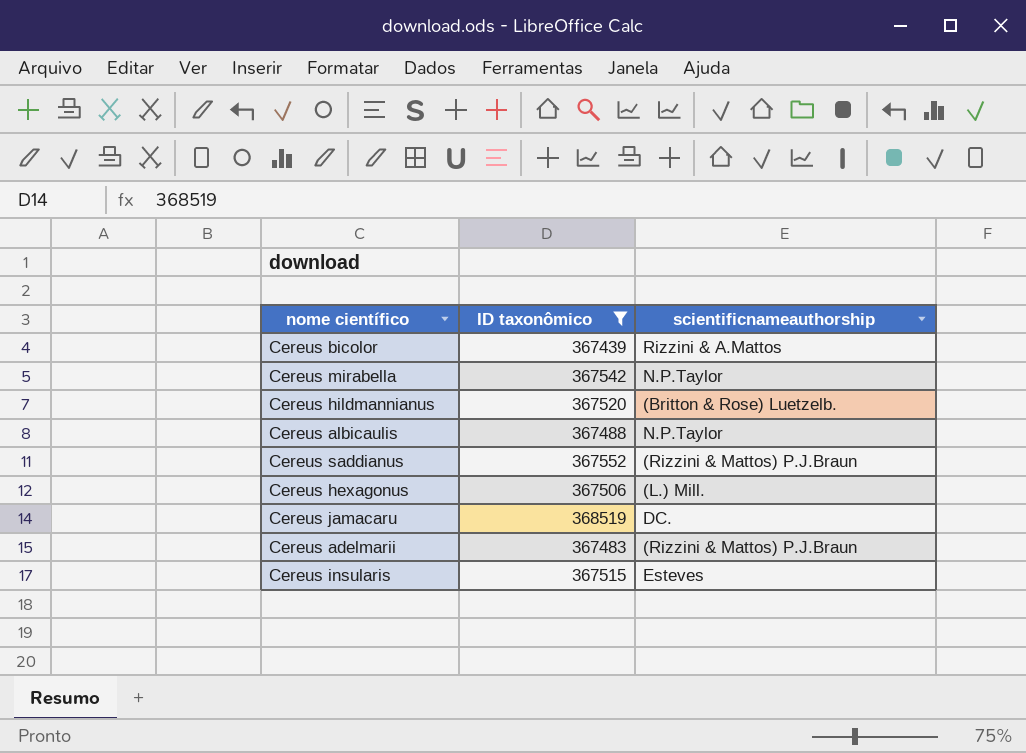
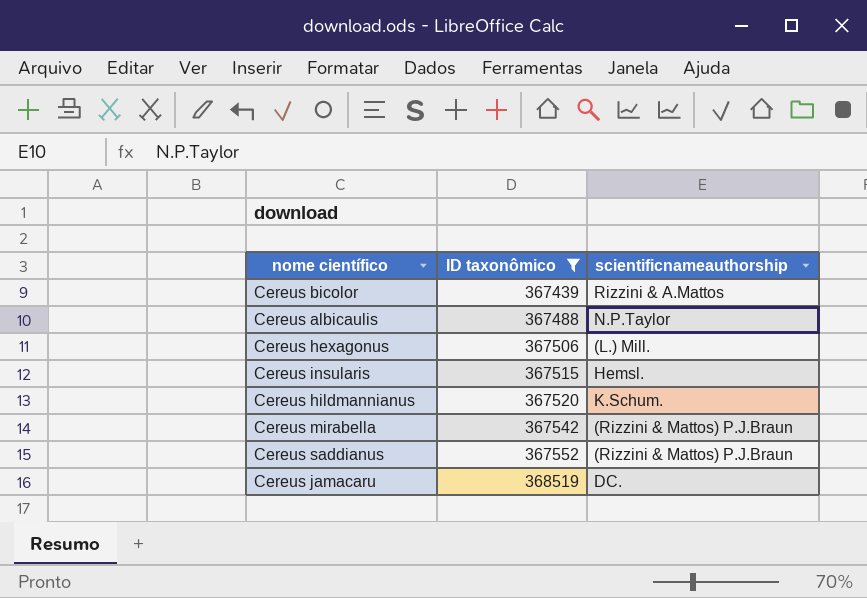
row order: none -> ID taxonômico ascending
row Cereus adelmarii: 367483 | (Rizzini & Mattos) P.J.Braun -> none
Cereus insularis | scientificnameauthorship: Esteves -> Hemsl.
Cereus hildmannianus | scientificnameauthorship: (Britton & Rose) Luetzelb. -> K.Schum.
Cereus mirabella | scientificnameauthorship: N.P.Taylor -> (Rizzini & Mattos) P.J.Braun

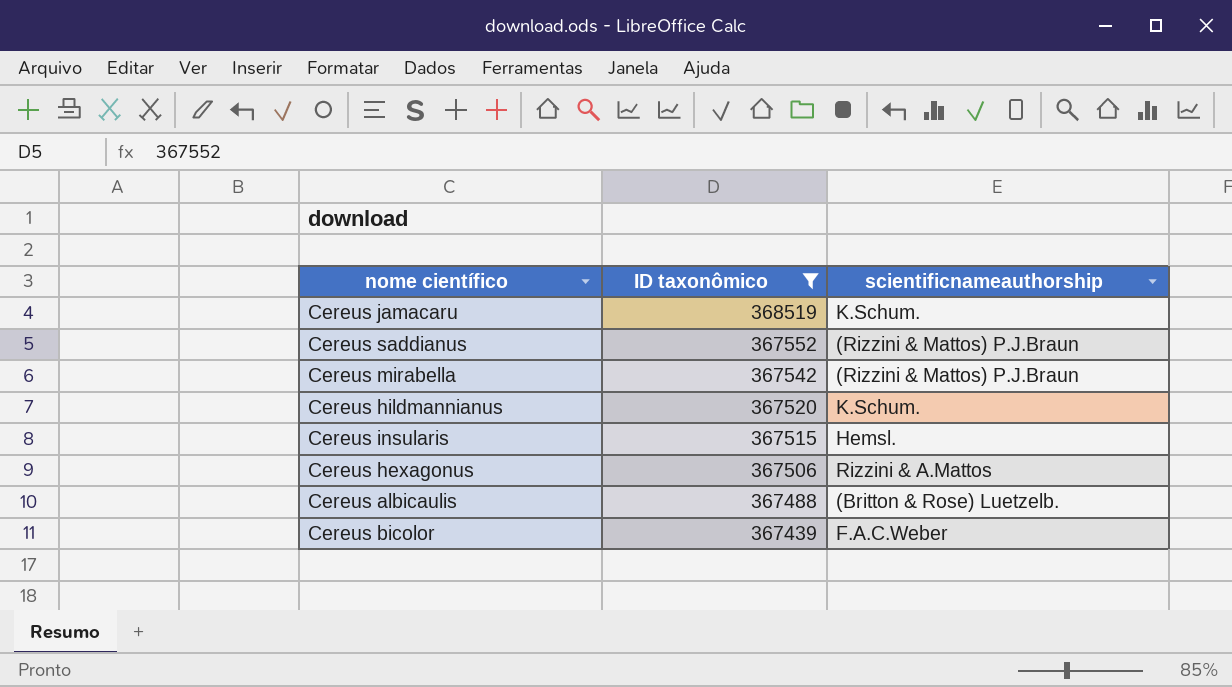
row order: ID taxonômico ascending -> ID taxonômico descending
Cereus jamacaru | scientificnameauthorship: DC. -> K.Schum.
Cereus hexagonus | scientificnameauthorship: (L.) Mill. -> Rizzini & A.Mattos
Cereus albicaulis | scientificnameauthorship: N.P.Taylor -> (Britton & Rose) Luetzelb.
Cereus bicolor | scientificnameauthorship: Rizzini & A.Mattos -> F.A.C.Weber

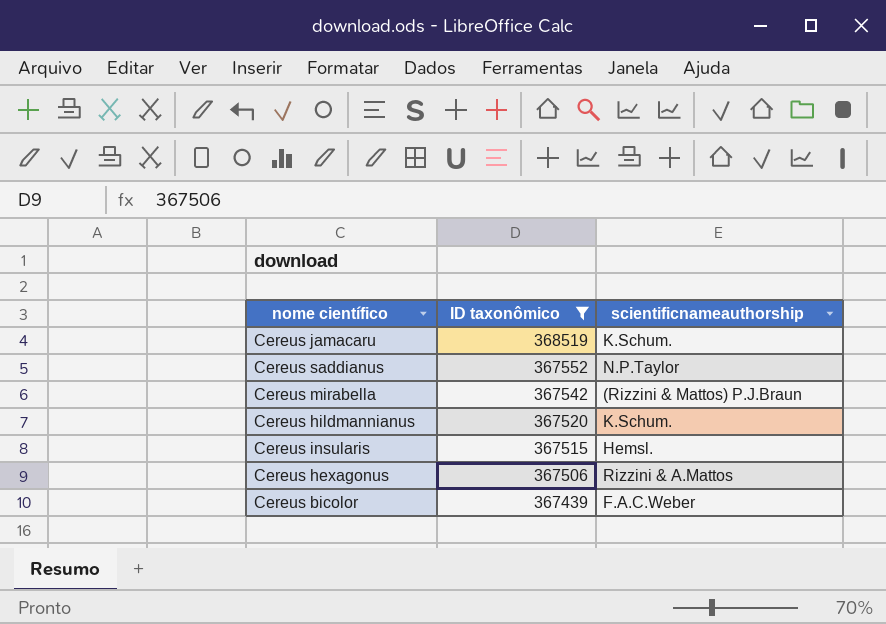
row Cereus albicaulis: 367488 | (Britton & Rose) Luetzelb. -> none
Cereus saddianus | scientificnameauthorship: (Rizzini & Mattos) P.J.Braun -> N.P.Taylor

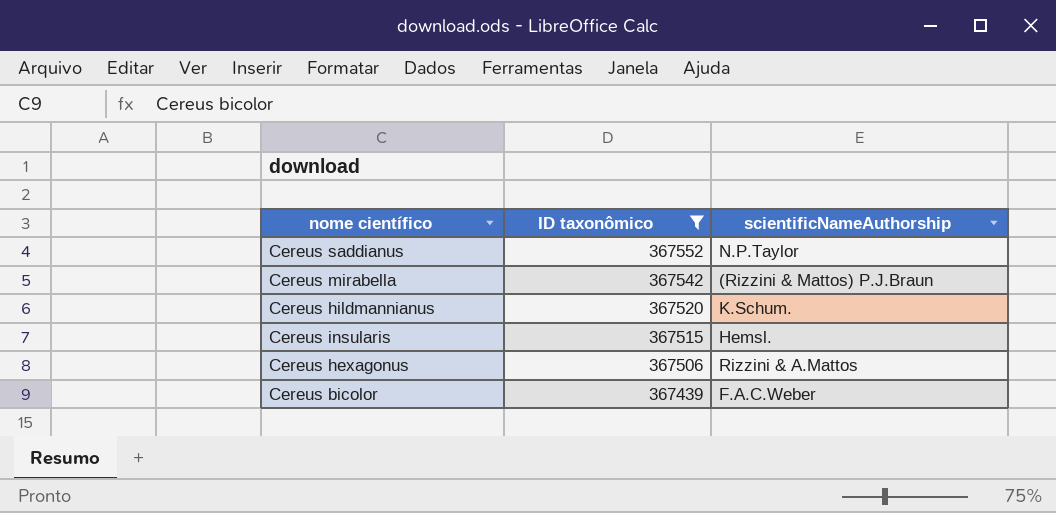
column name: scientificnameauthorship -> scientificNameAuthorship
row Cereus jamacaru: 368519 | K.Schum. -> none

